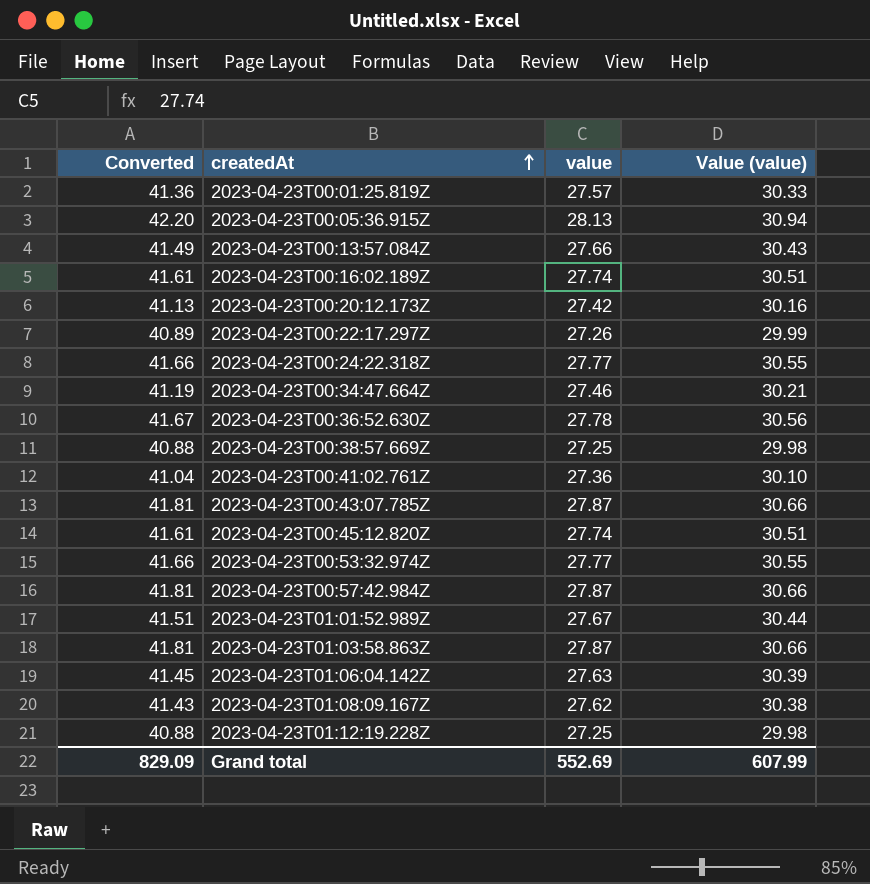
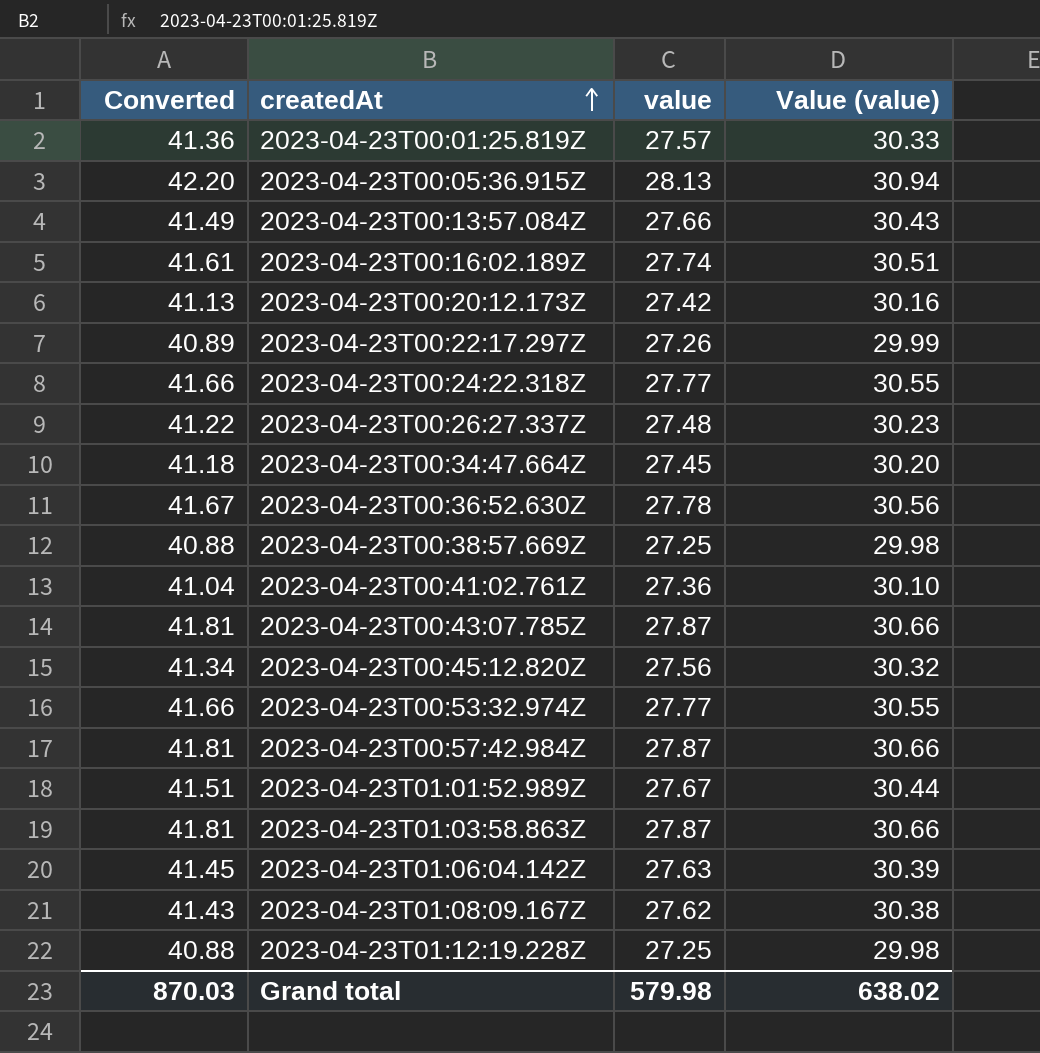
row 2023-04-23T00:26:27.337Z: none -> 41.22 | 27.48 | 30.23
2023-04-23T00:34:47.664Z | Converted: 41.19 -> 41.18
2023-04-23T00:34:47.664Z | value: 27.46 -> 27.45
2023-04-23T00:34:47.664Z | Value (value): 30.21 -> 30.20
2023-04-23T00:45:12.820Z | Converted: 41.61 -> 41.34
2023-04-23T00:45:12.820Z | value: 27.74 -> 27.56
2023-04-23T00:45:12.820Z | Value (value): 30.51 -> 30.32
Grand total | Converted: 829.09 -> 870.03
Grand total | value: 552.69 -> 579.98
Grand total | Value (value): 607.99 -> 638.02

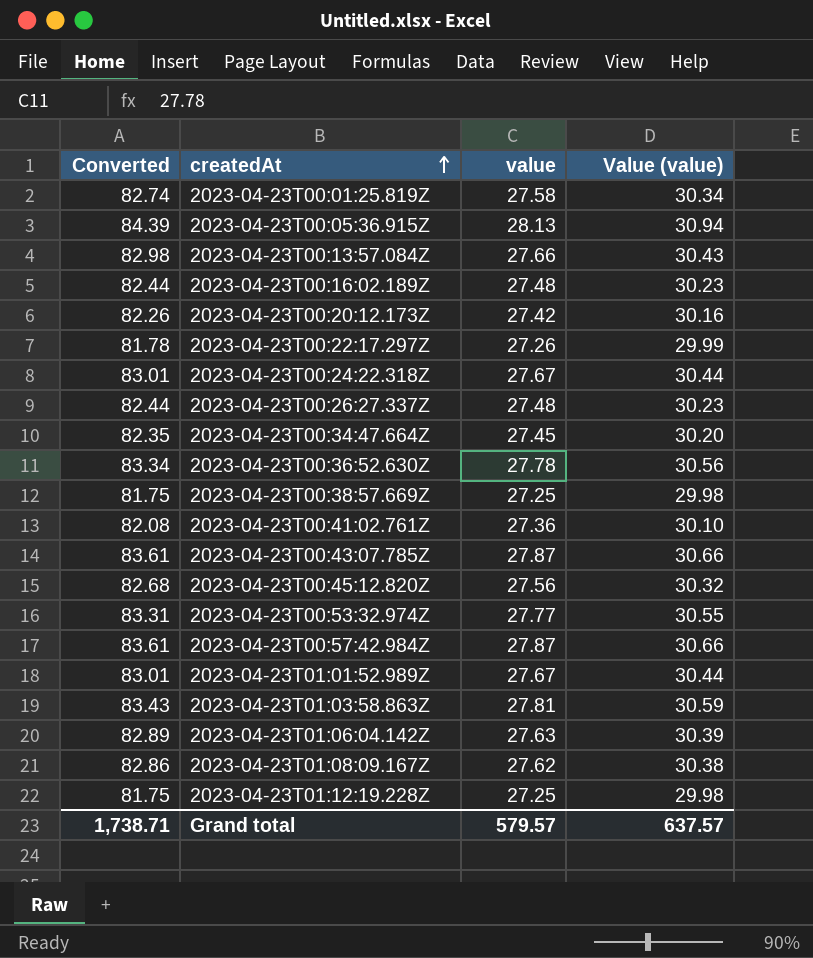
column Converted | formula: [value] * 1.5 -> [value] * 3
2023-04-23T00:01:25.819Z | value: 27.57 -> 27.58
2023-04-23T00:01:25.819Z | Value (value): 30.33 -> 30.34
2023-04-23T00:16:02.189Z | value: 27.74 -> 27.48
2023-04-23T00:16:02.189Z | Value (value): 30.51 -> 30.23
2023-04-23T00:24:22.318Z | value: 27.77 -> 27.67
2023-04-23T00:24:22.318Z | Value (value): 30.55 -> 30.44
2023-04-23T01:03:58.863Z | value: 27.87 -> 27.81
2023-04-23T01:03:58.863Z | Value (value): 30.66 -> 30.59
Grand total | Converted: 870.03 -> 1,738.71
Grand total | value: 579.98 -> 579.57
Grand total | Value (value): 638.02 -> 637.57

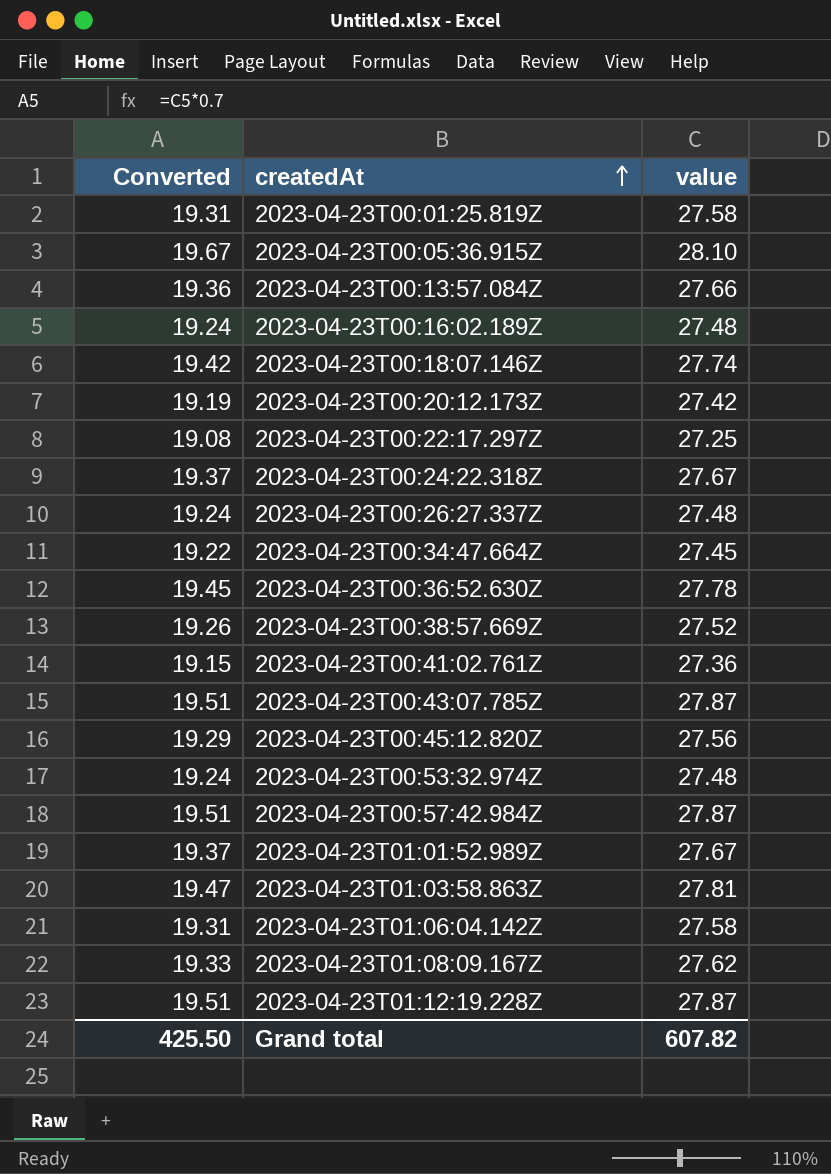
column Value (value) | formula: [value] * 1.1 -> none
column Converted | formula: [value] * 3 -> [value] * 0.7
2023-04-23T00:05:36.915Z | value: 28.13 -> 28.10
row 2023-04-23T00:18:07.146Z: none -> 19.42 | 27.74
2023-04-23T00:22:17.297Z | value: 27.26 -> 27.25
2023-04-23T00:38:57.669Z | value: 27.25 -> 27.52
2023-04-23T00:53:32.974Z | value: 27.77 -> 27.48
2023-04-23T01:06:04.142Z | value: 27.63 -> 27.58
2023-04-23T01:12:19.228Z | value: 27.25 -> 27.87
Grand total | Converted: 1,738.71 -> 425.50
Grand total | value: 579.57 -> 607.82

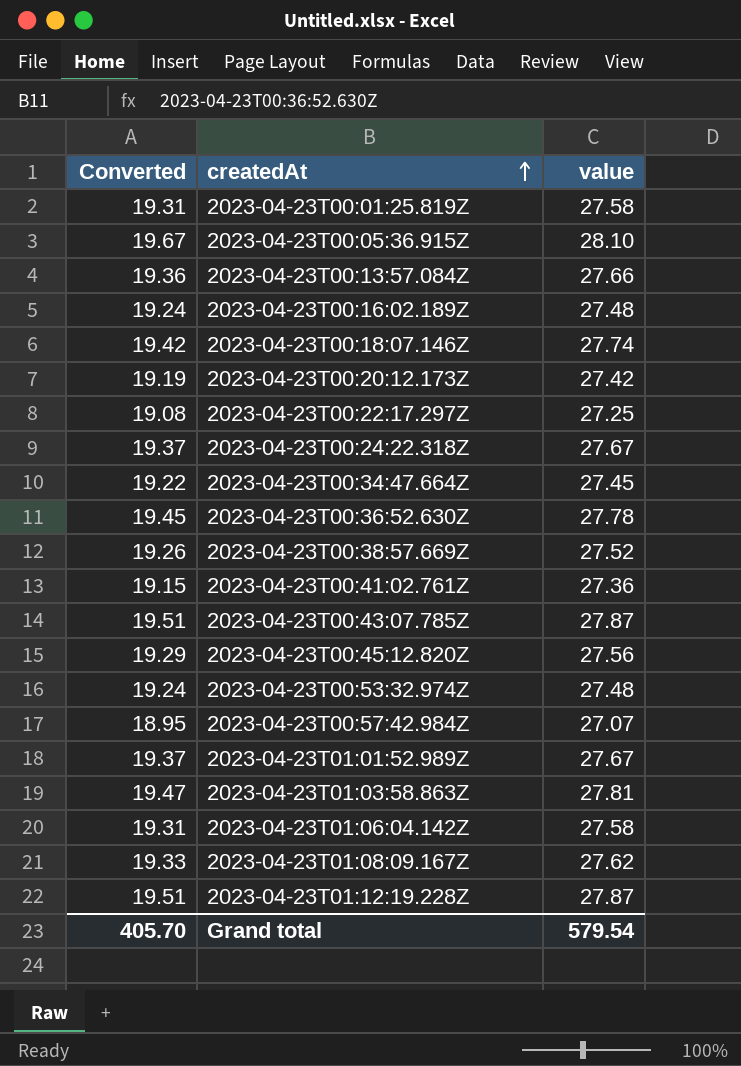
row 2023-04-23T00:26:27.337Z: 19.24 | 27.48 -> none
2023-04-23T00:57:42.984Z | Converted: 19.51 -> 18.95
2023-04-23T00:57:42.984Z | value: 27.87 -> 27.07
Grand total | Converted: 425.50 -> 405.70
Grand total | value: 607.82 -> 579.54

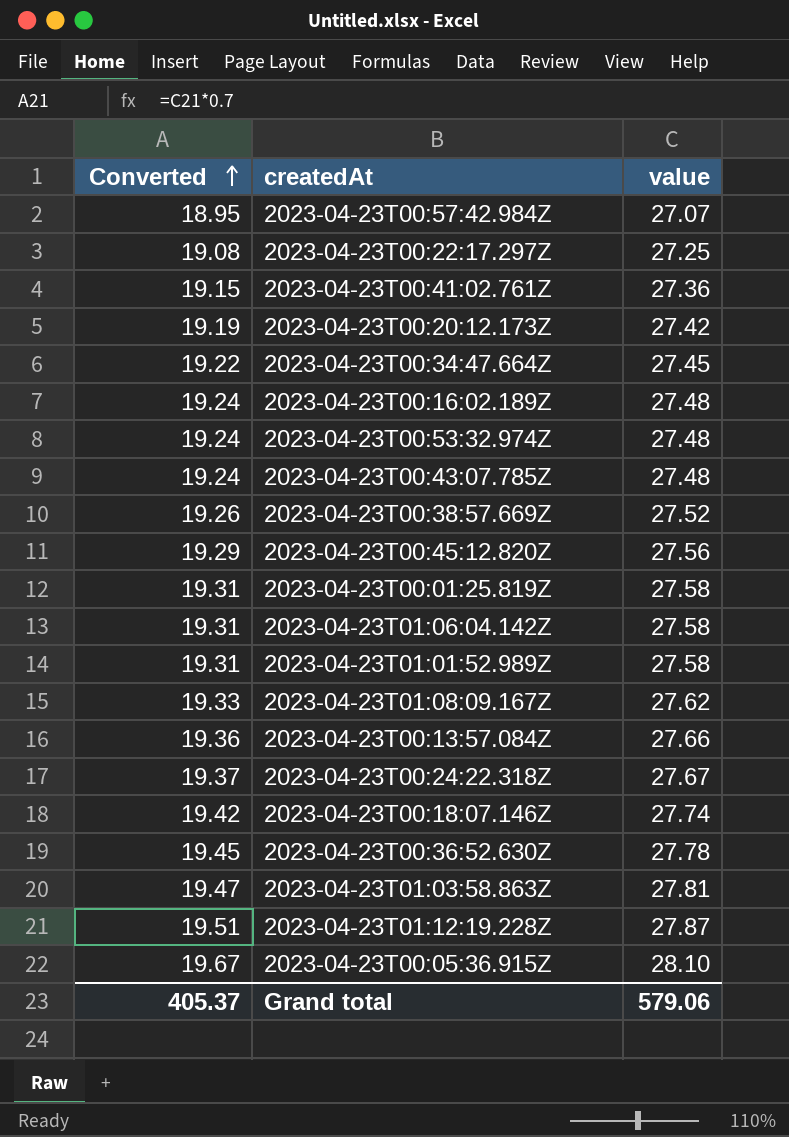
row order: createdAt ascending -> Converted ascending
2023-04-23T00:43:07.785Z | Converted: 19.51 -> 19.24
2023-04-23T00:43:07.785Z | value: 27.87 -> 27.48
2023-04-23T01:01:52.989Z | Converted: 19.37 -> 19.31
2023-04-23T01:01:52.989Z | value: 27.67 -> 27.58
Grand total | Converted: 405.70 -> 405.37
Grand total | value: 579.54 -> 579.06

